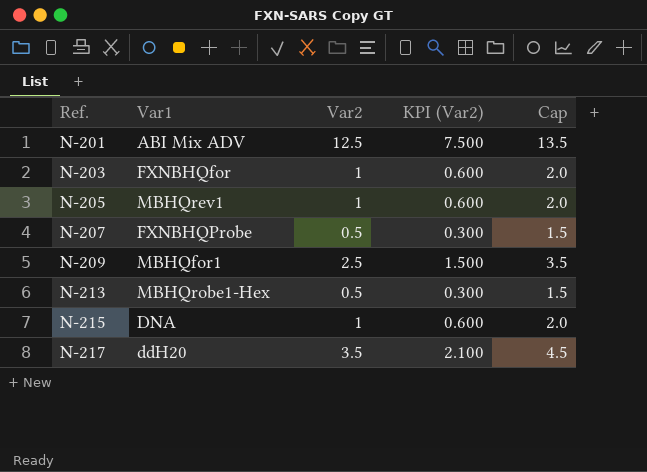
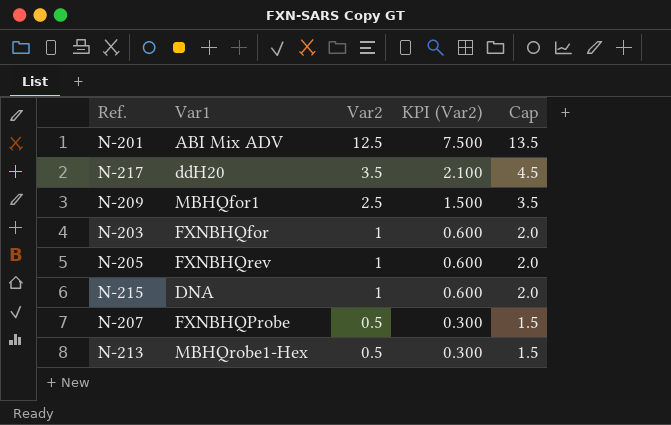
row order: Ref. ascending -> Var2 descending
N-205 | Var1: MBHQrev1 -> FXNBHQrev

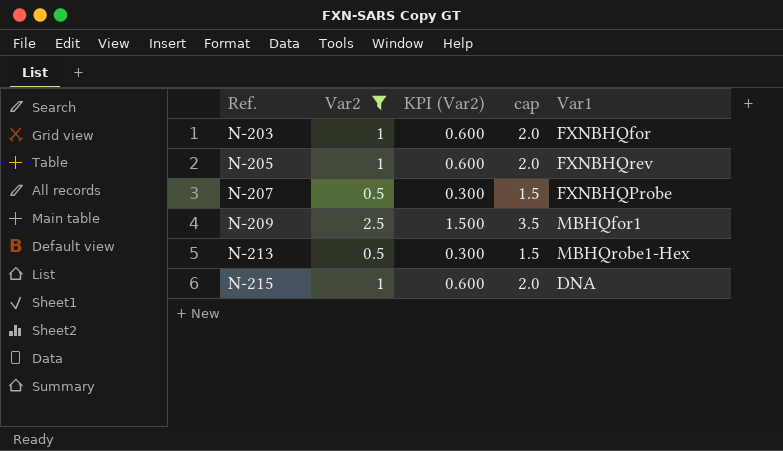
filter: none -> Var2 <= 2.5
row order: Var2 descending -> Ref. ascending
column name: Cap -> cap
column Var1 | position: 2 -> 5

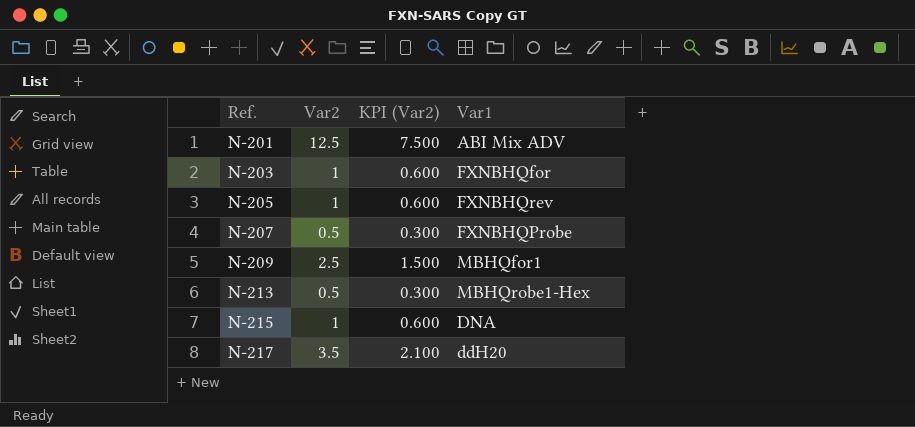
filter: Var2 <= 2.5 -> none
column cap | formula: [Var2] + 1 -> none

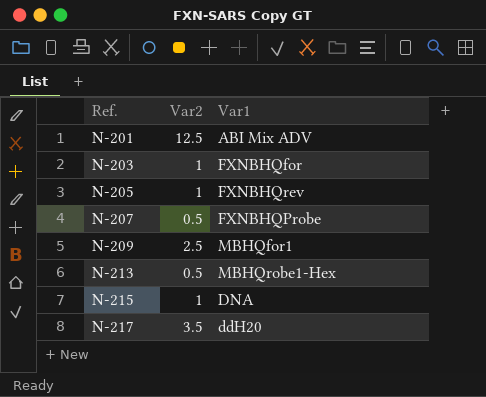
column KPI (Var2) | formula: [Var2] * 0.6 -> none

